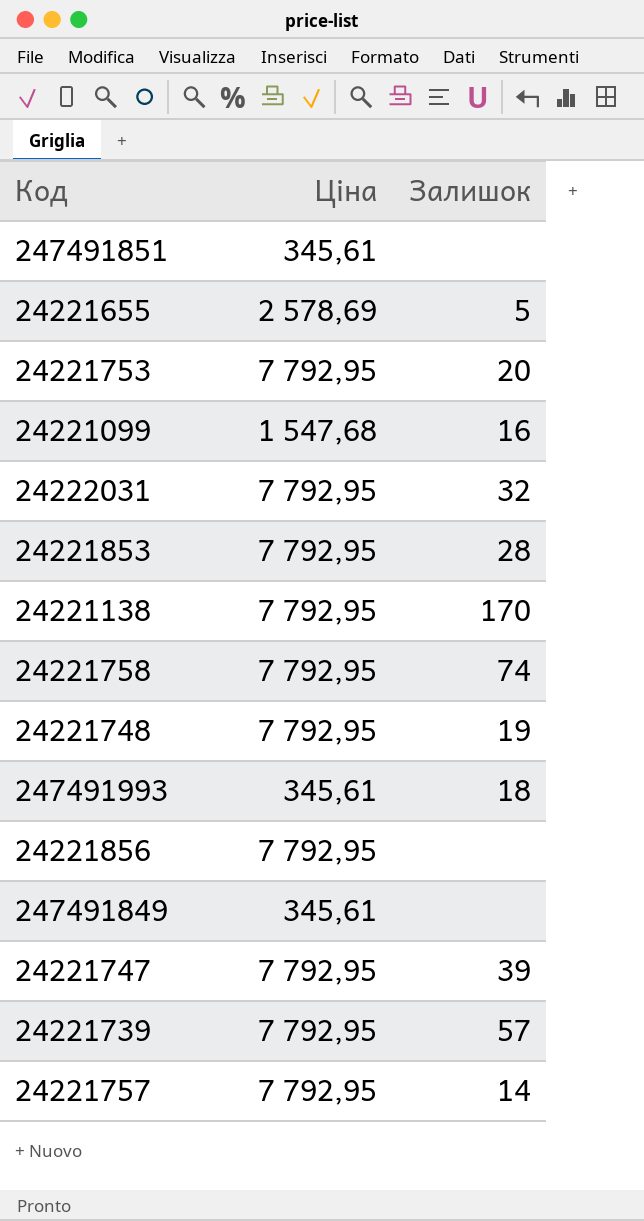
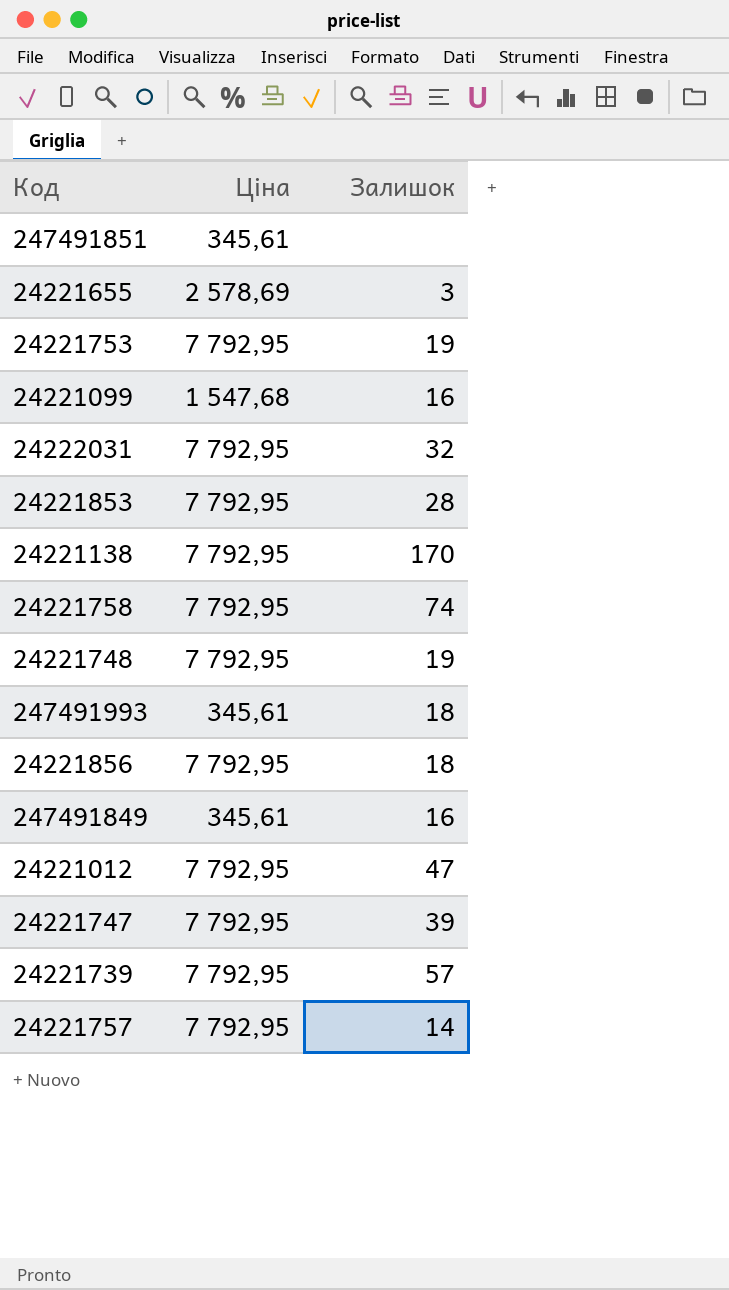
24221655 | Залишок: 5 -> 3
24221753 | Залишок: 20 -> 19
24221856 | Залишок: none -> 18
247491849 | Залишок: none -> 16
row 24221012: none -> 7 792,95 | 47

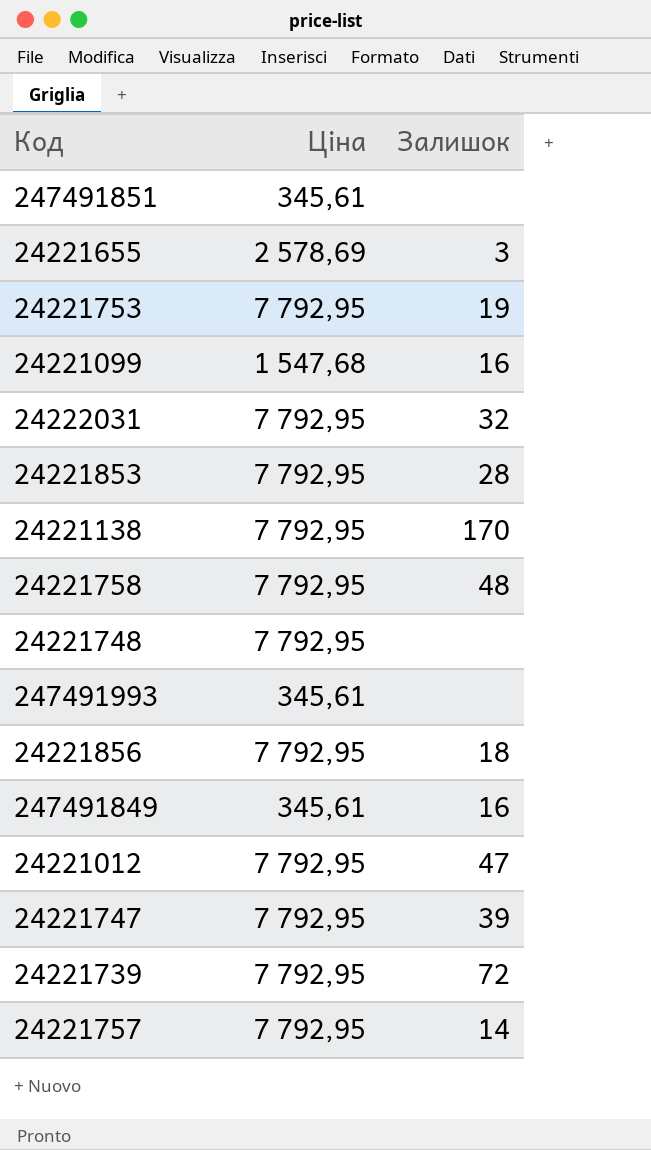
24221758 | Залишок: 74 -> 48
24221748 | Залишок: 19 -> none
247491993 | Залишок: 18 -> none
24221739 | Залишок: 57 -> 72

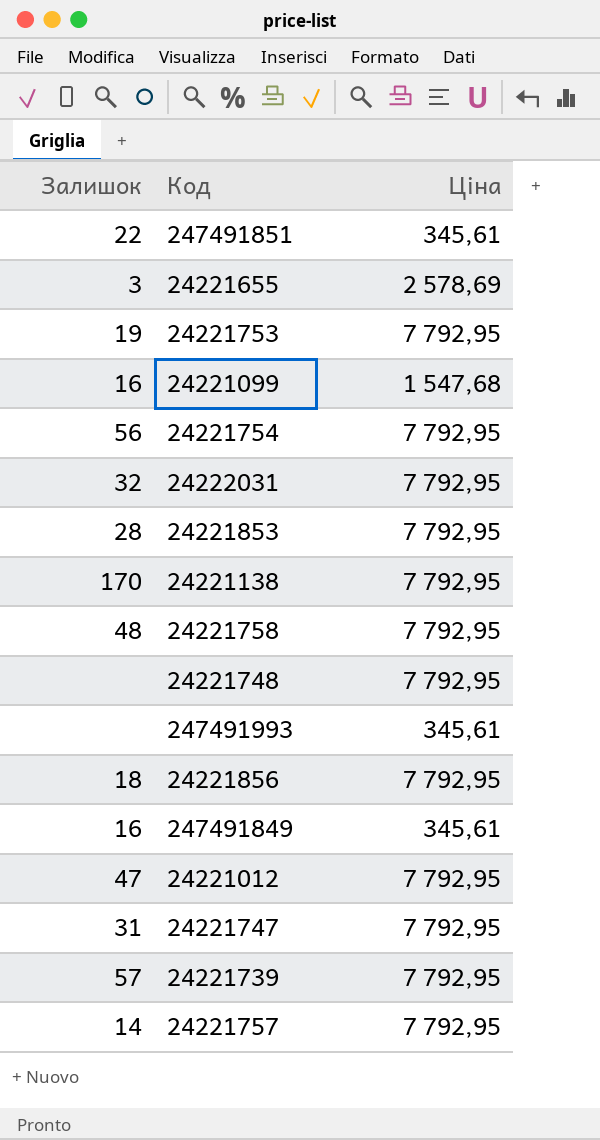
column Залишок | position: 3 -> 1
247491851 | Залишок: none -> 22
row 24221754: none -> 56 | 7 792,95
24221747 | Залишок: 39 -> 31
24221739 | Залишок: 72 -> 57

